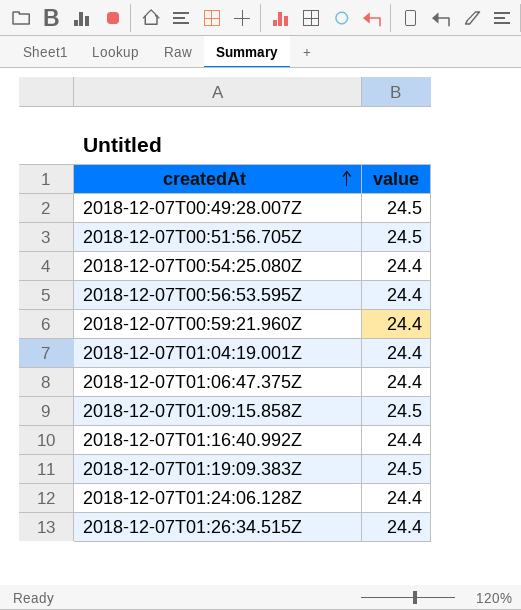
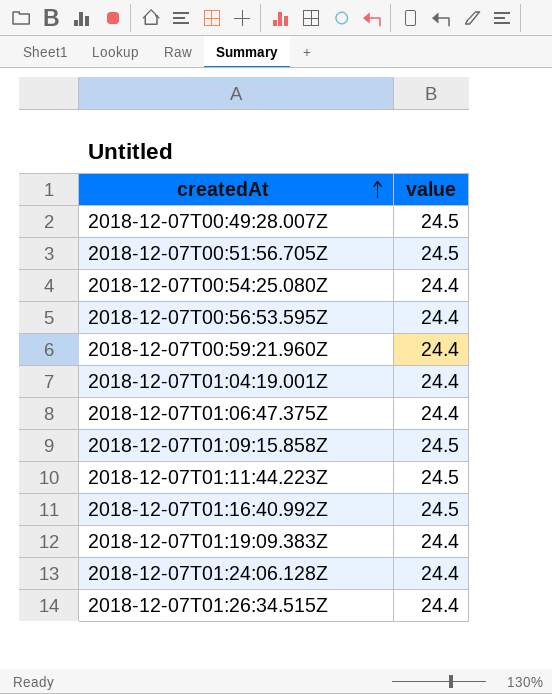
row 2018-12-07T01:11:44.223Z: none -> 24.5
2018-12-07T01:16:40.992Z | value: 24.4 -> 24.5
2018-12-07T01:19:09.383Z | value: 24.5 -> 24.4

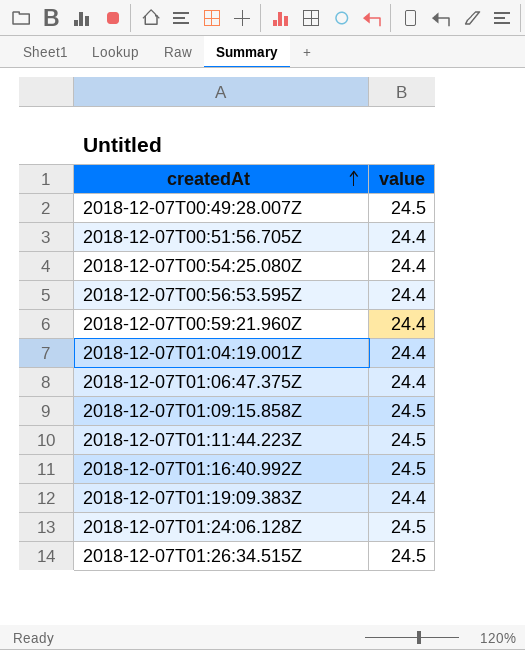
2018-12-07T00:51:56.705Z | value: 24.5 -> 24.4
2018-12-07T01:24:06.128Z | value: 24.4 -> 24.5
2018-12-07T01:26:34.515Z | value: 24.4 -> 24.5

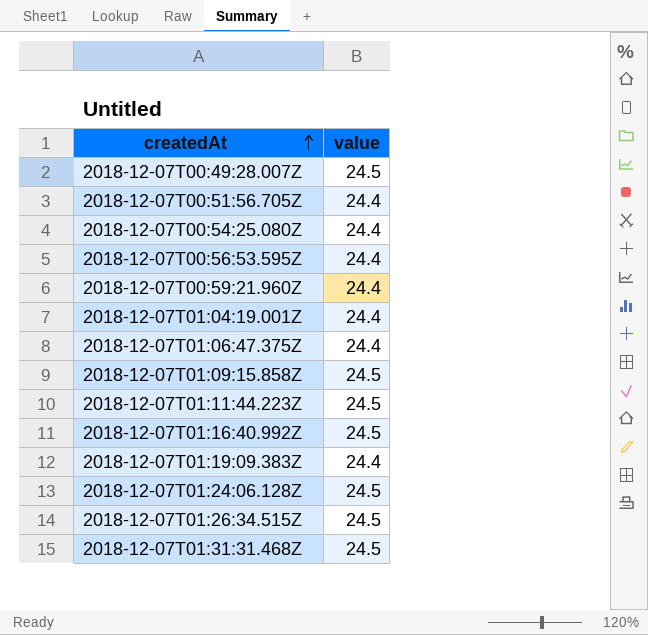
row 2018-12-07T01:31:31.468Z: none -> 24.5

